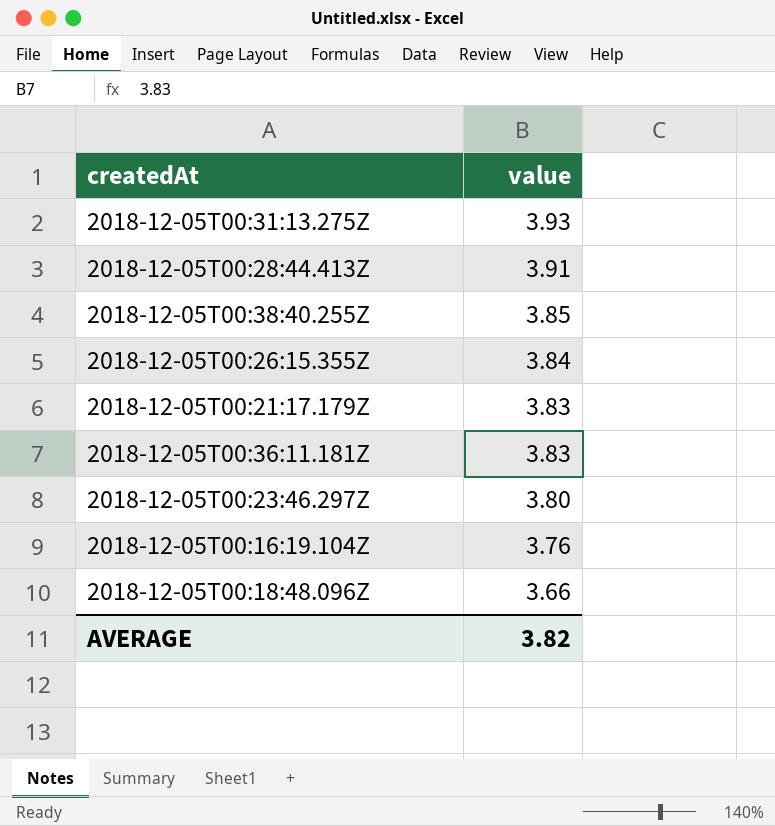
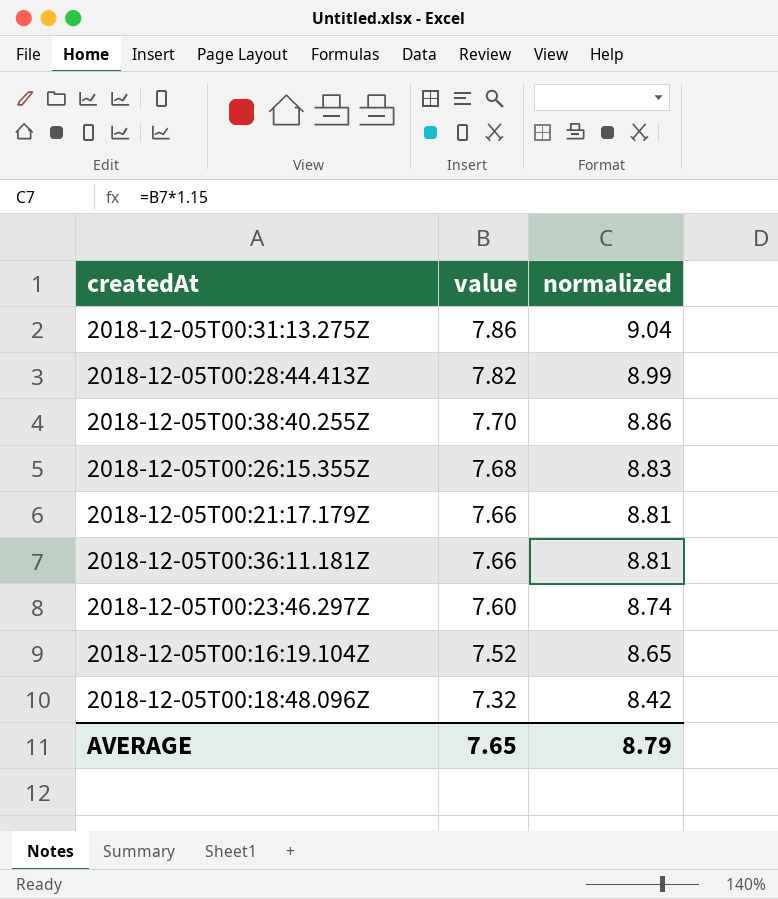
column normalized | formula: none -> [value] * 1.15
2018-12-05T00:31:13.275Z | value: 3.93 -> 7.86
2018-12-05T00:28:44.413Z | value: 3.91 -> 7.82
2018-12-05T00:38:40.255Z | value: 3.85 -> 7.70
2018-12-05T00:26:15.355Z | value: 3.84 -> 7.68
2018-12-05T00:21:17.179Z | value: 3.83 -> 7.66
2018-12-05T00:36:11.181Z | value: 3.83 -> 7.66
2018-12-05T00:23:46.297Z | value: 3.80 -> 7.60
2018-12-05T00:16:19.104Z | value: 3.76 -> 7.52
2018-12-05T00:18:48.096Z | value: 3.66 -> 7.32
AVERAGE | value: 3.82 -> 7.65

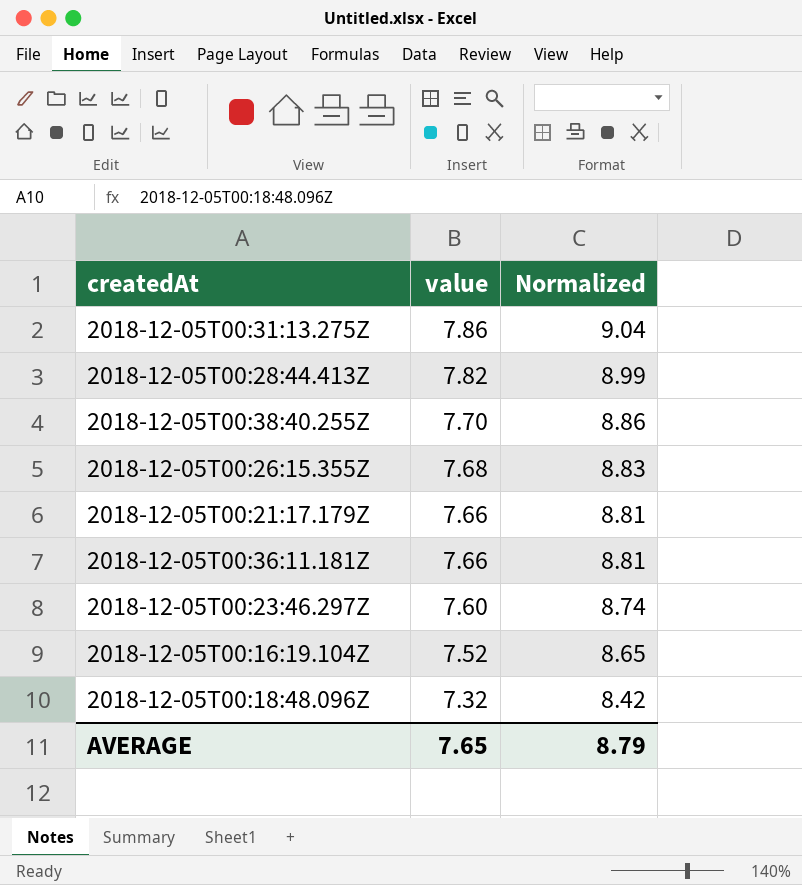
column name: normalized -> Normalized

